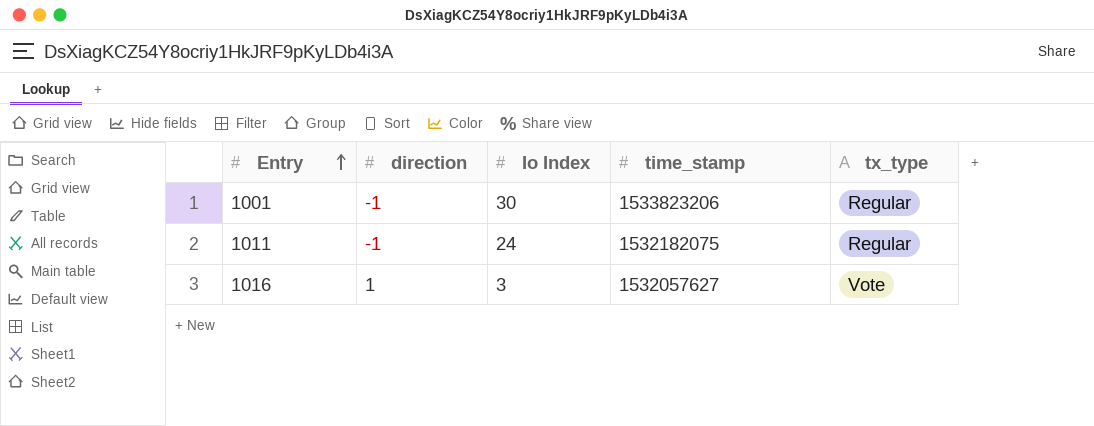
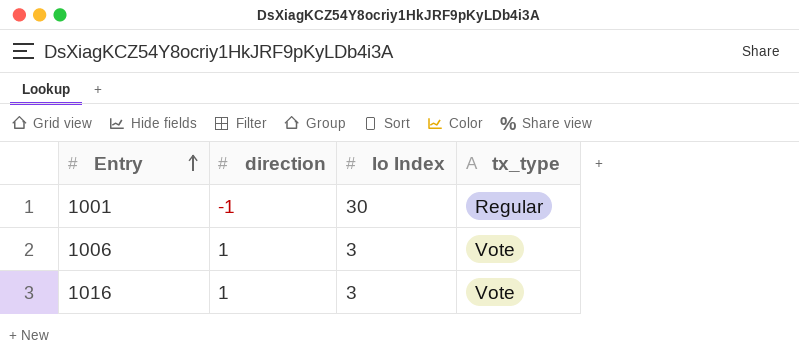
column time_stamp | position: 4 -> none
row 1011: -1 | 24 | 1532182075 | Regular -> none
row 1006: none -> 1 | 3 | Vote

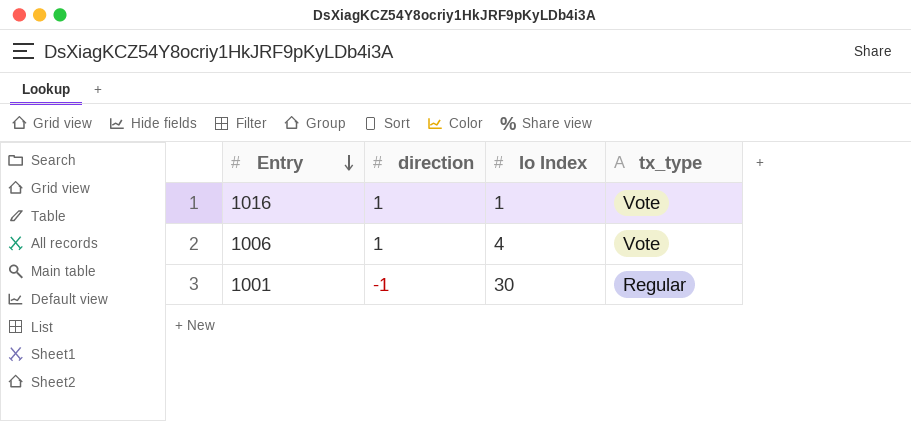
row order: Entry ascending -> Entry descending
1016 | Io Index: 3 -> 1
1006 | Io Index: 3 -> 4

